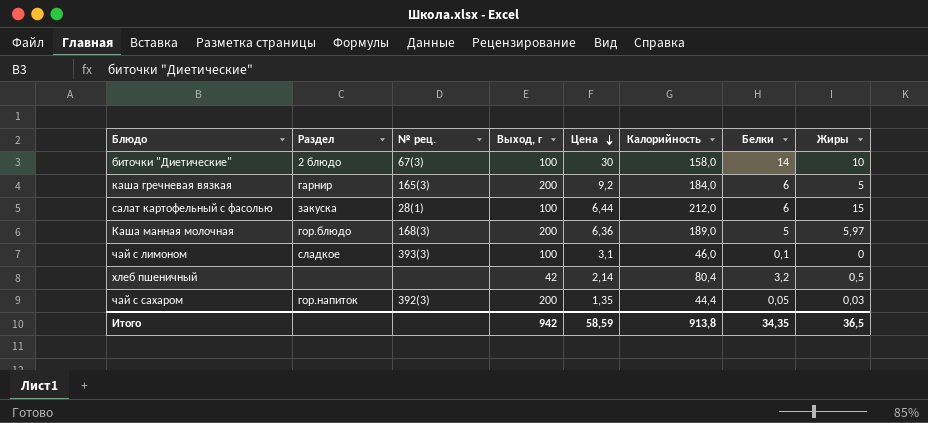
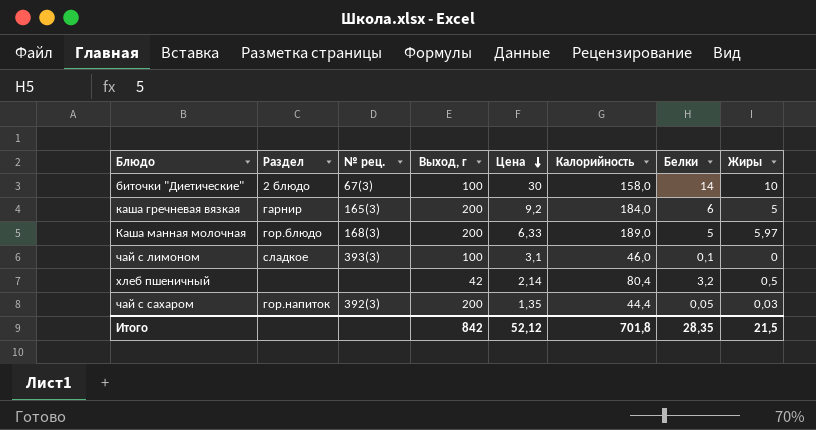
row салат картофельный с фасолью: закуска | 28(1) | 100 | 6,44 | 212,0 | 6 | 15 -> none
Каша манная молочная | Цена: 6,36 -> 6,33
Итого | Выход, г: 942 -> 842
Итого | Цена: 58,59 -> 52,12
Итого | Калорийность: 913,8 -> 701,8
Итого | Белки: 34,35 -> 28,35
Итого | Жиры: 36,5 -> 21,5

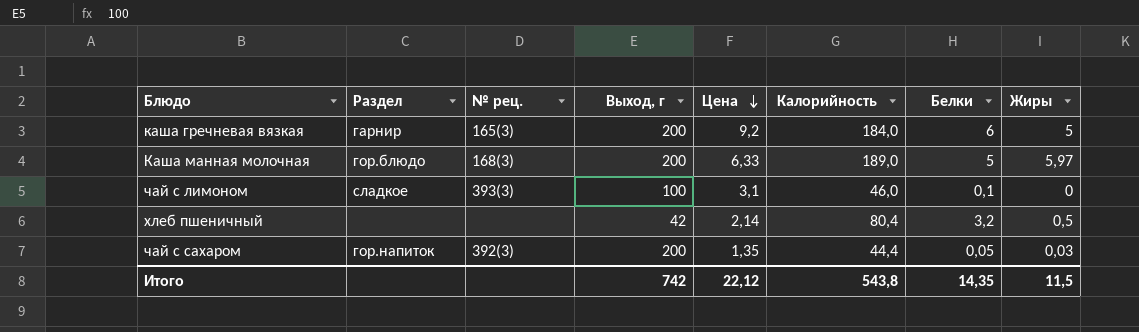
row биточки "Диетические": 2 блюдо | 67(3) | 100 | 30 | 158,0 | 14 | 10 -> none
Итого | Выход, г: 842 -> 742
Итого | Цена: 52,12 -> 22,12
Итого | Калорийность: 701,8 -> 543,8
Итого | Белки: 28,35 -> 14,35
Итого | Жиры: 21,5 -> 11,5

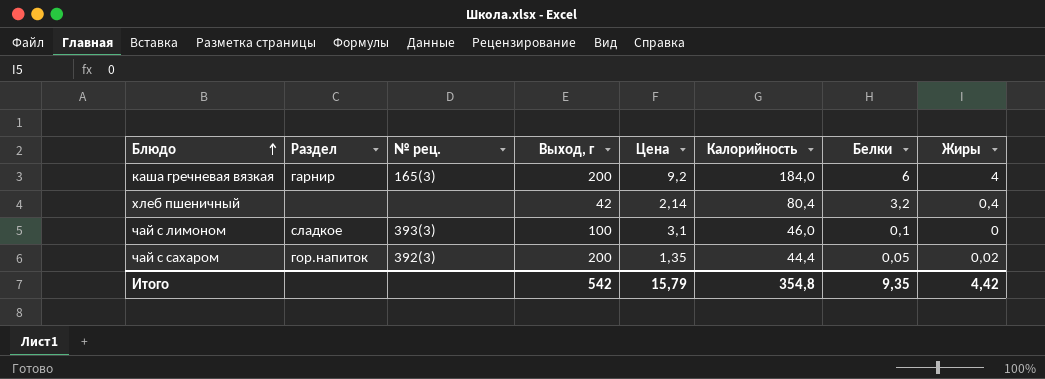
row order: Цена descending -> Блюдо ascending
row Каша манная молочная: гор.блюдо | 168(3) | 200 | 6,33 | 189,0 | 5 | 5,97 -> none
каша гречневая вязкая | Жиры: 5 -> 4
хлеб пшеничный | Жиры: 0,5 -> 0,4
чай с сахаром | Жиры: 0,03 -> 0,02
Итого | Выход, г: 742 -> 542
Итого | Цена: 22,12 -> 15,79
Итого | Калорийность: 543,8 -> 354,8
Итого | Белки: 14,35 -> 9,35
Итого | Жиры: 11,5 -> 4,42

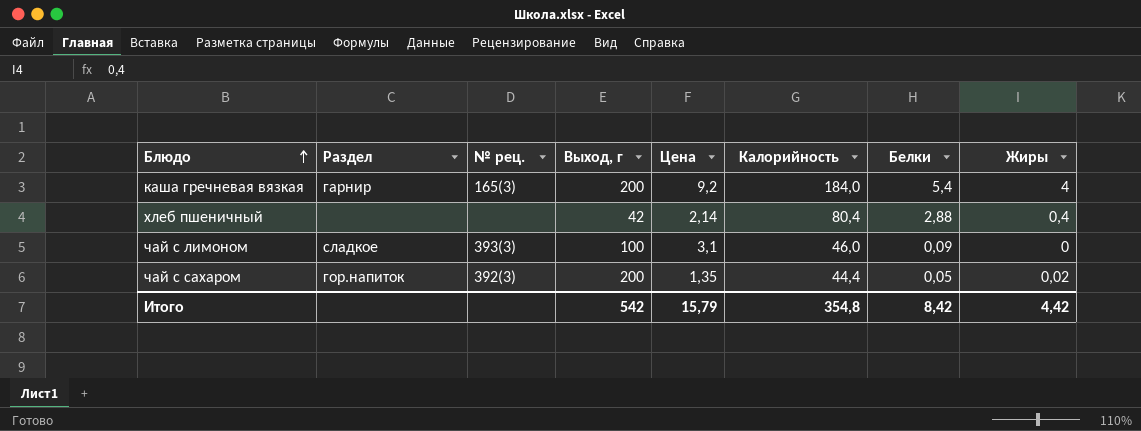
каша гречневая вязкая | Белки: 6 -> 5,4
хлеб пшеничный | Белки: 3,2 -> 2,88
чай с лимоном | Белки: 0,1 -> 0,09
Итого | Белки: 9,35 -> 8,42

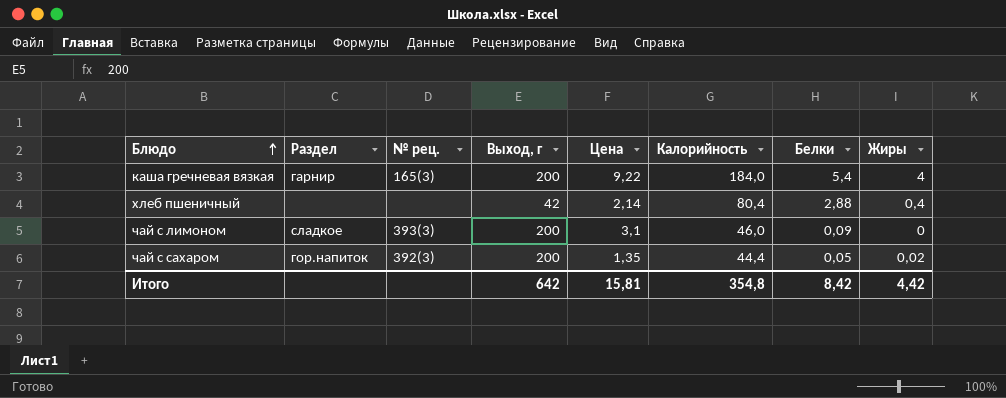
каша гречневая вязкая | Цена: 9,2 -> 9,22
чай с лимоном | Выход, г: 100 -> 200
Итого | Выход, г: 542 -> 642
Итого | Цена: 15,79 -> 15,81

